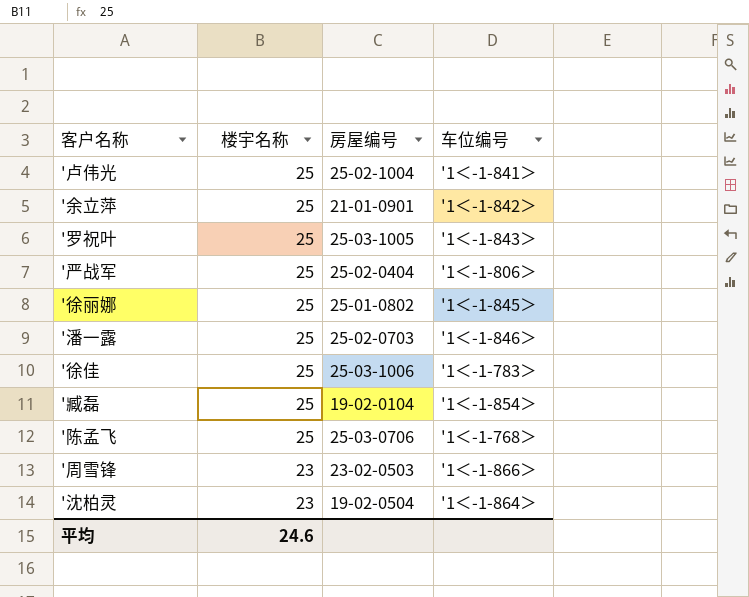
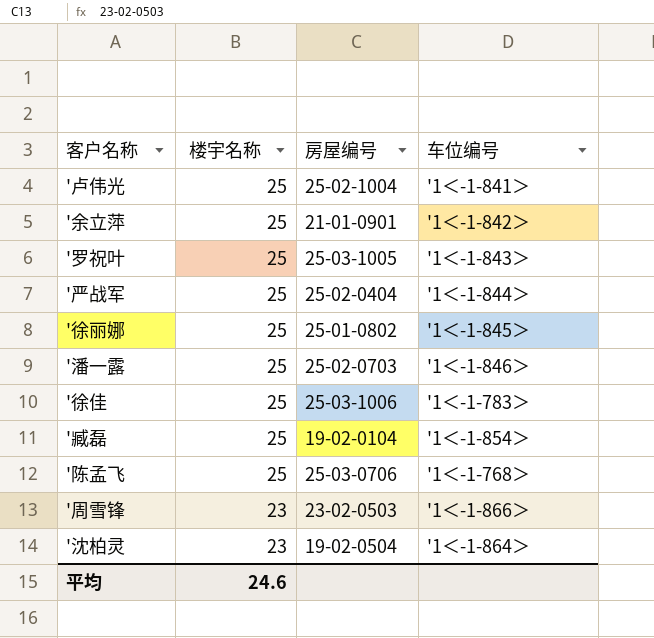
'严战军 | 车位编号: '1＜-1-806＞ -> '1＜-1-844＞

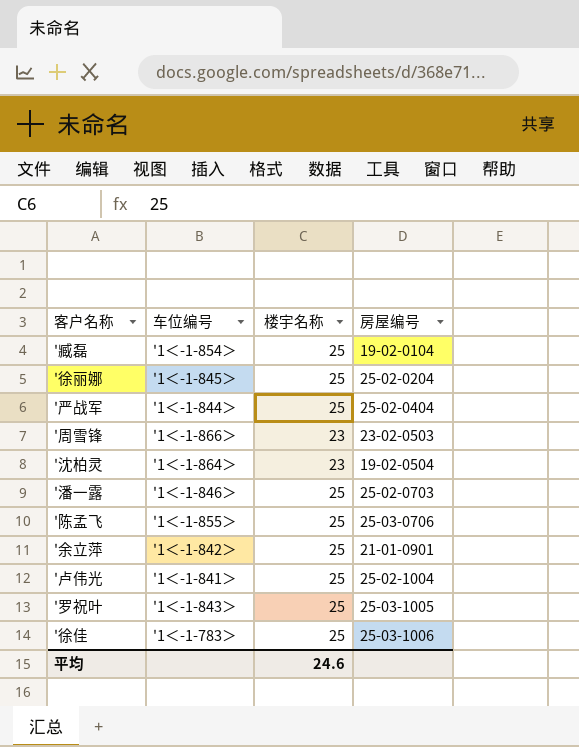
row order: 楼宇名称 descending -> 房屋编号 ascending
column 车位编号 | position: 4 -> 2
'徐丽娜 | 房屋编号: 25-01-0802 -> 25-02-0204
'陈孟飞 | 车位编号: '1＜-1-768＞ -> '1＜-1-855＞

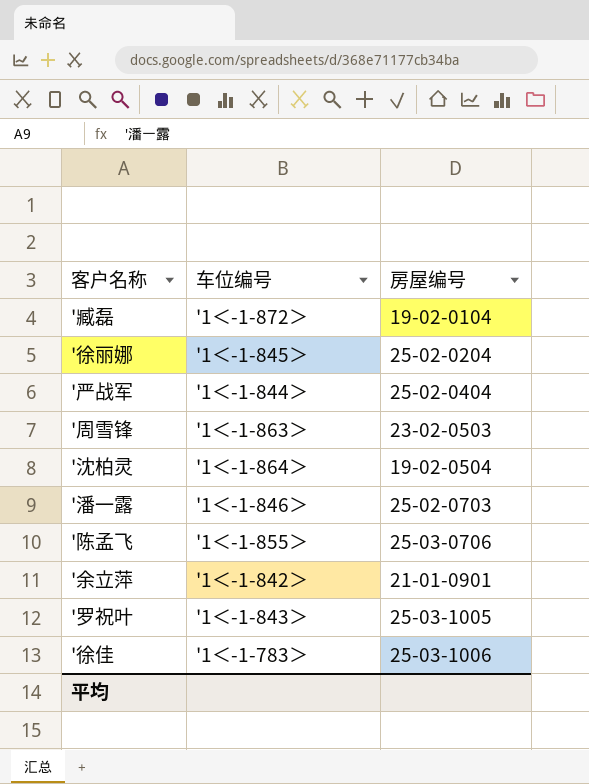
column 楼宇名称 | position: 3 -> none
row '卢伟光: '1＜-1-841＞ | 25 | 25-02-1004 -> none
'臧磊 | 车位编号: '1＜-1-854＞ -> '1＜-1-872＞
'周雪锋 | 车位编号: '1＜-1-866＞ -> '1＜-1-863＞

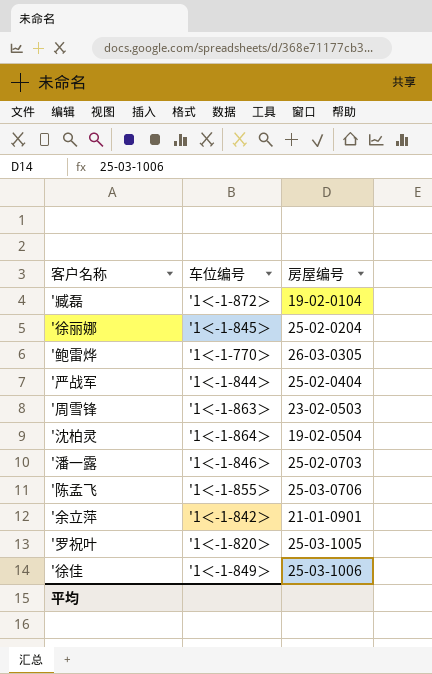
row '鲍雷烨: none -> '1＜-1-770＞ | 26-03-0305
'罗祝叶 | 车位编号: '1＜-1-843＞ -> '1＜-1-820＞
'徐佳 | 车位编号: '1＜-1-783＞ -> '1＜-1-849＞

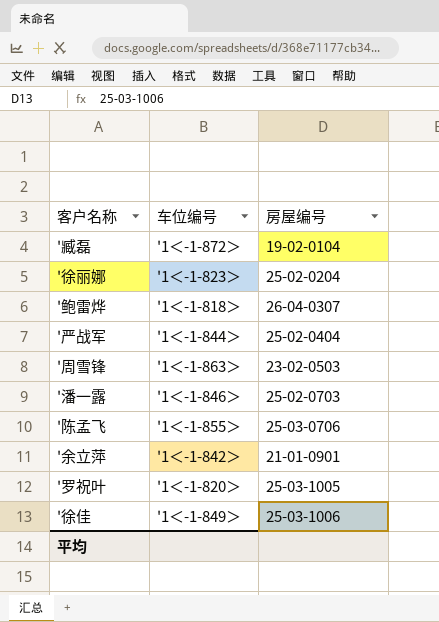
row '沈柏灵: '1＜-1-864＞ | 19-02-0504 -> none
'徐丽娜 | 车位编号: '1＜-1-845＞ -> '1＜-1-823＞
'鲍雷烨 | 车位编号: '1＜-1-770＞ -> '1＜-1-818＞
'鲍雷烨 | 房屋编号: 26-03-0305 -> 26-04-0307

